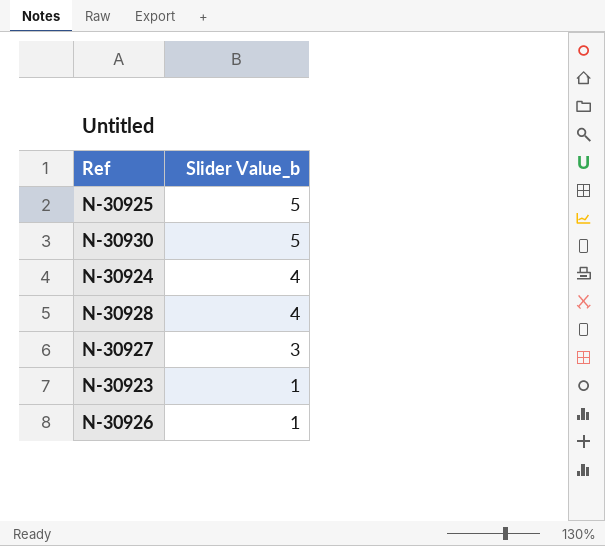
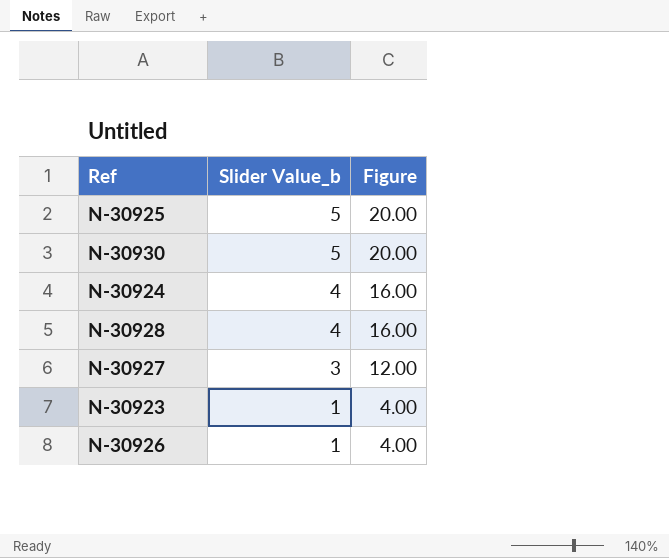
column Figure | formula: none -> [Slider Value_b] * 4

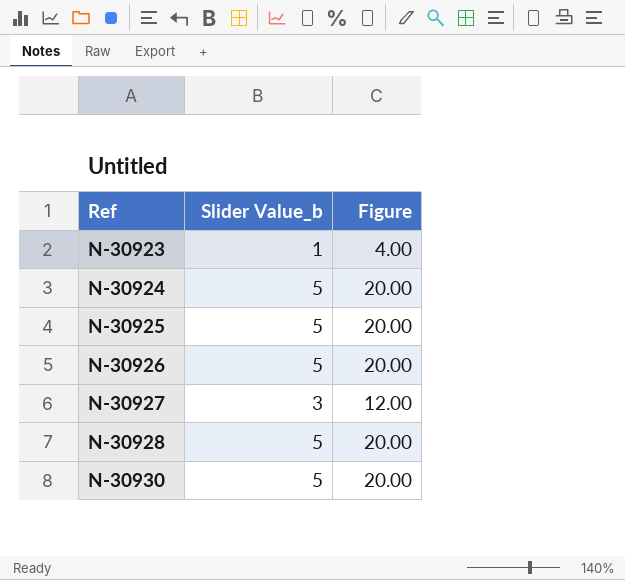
row order: Slider Value_b descending -> Ref ascending
N-30924 | Slider Value_b: 4 -> 5
N-30924 | Figure: 16.00 -> 20.00
N-30926 | Slider Value_b: 1 -> 5
N-30926 | Figure: 4.00 -> 20.00
N-30928 | Slider Value_b: 4 -> 5
N-30928 | Figure: 16.00 -> 20.00

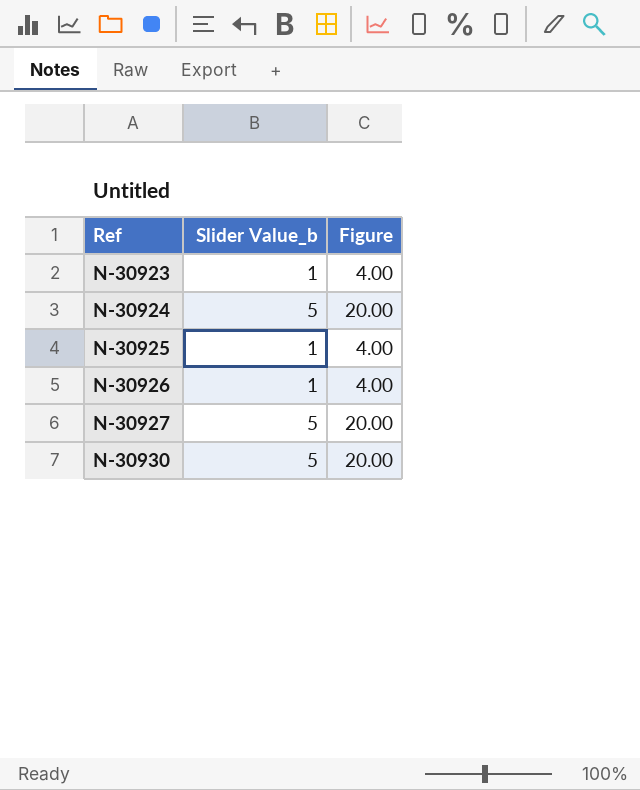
row N-30928: 5 | 20.00 -> none
N-30925 | Slider Value_b: 5 -> 1
N-30925 | Figure: 20.00 -> 4.00
N-30926 | Slider Value_b: 5 -> 1
N-30926 | Figure: 20.00 -> 4.00
N-30927 | Slider Value_b: 3 -> 5
N-30927 | Figure: 12.00 -> 20.00

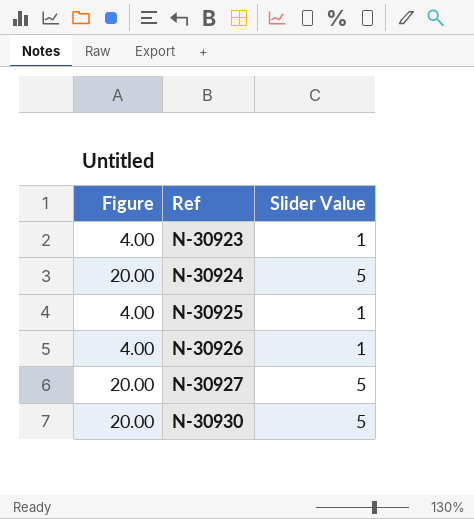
column Figure | position: 3 -> 1
column name: Slider Value_b -> Slider Value

